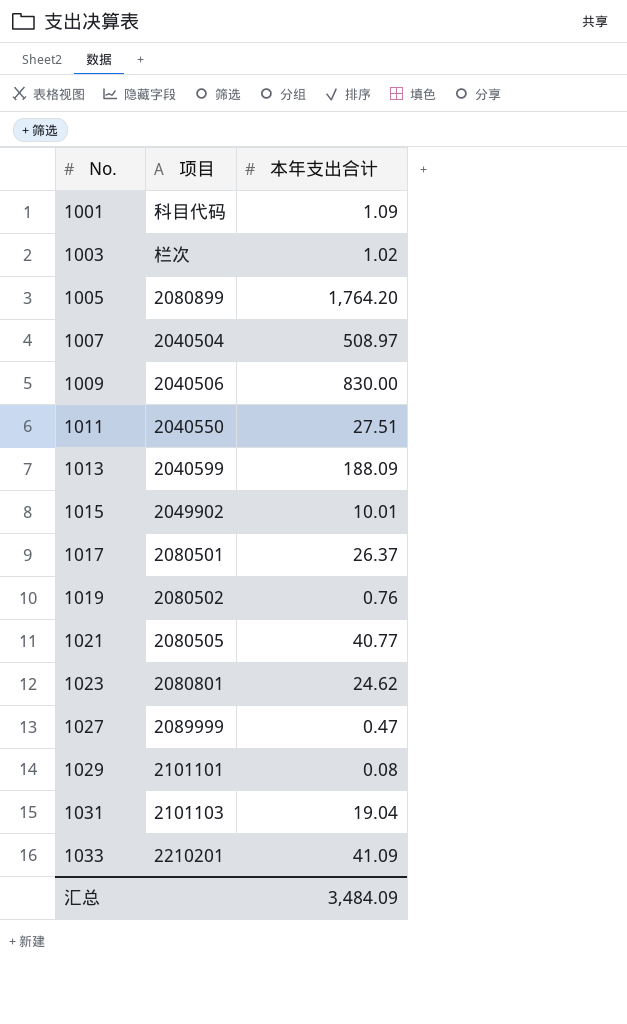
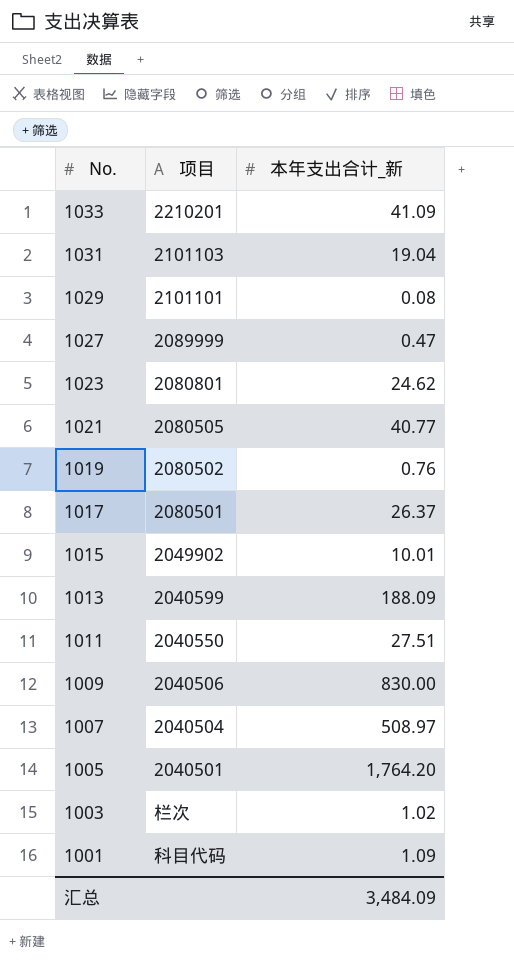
row order: No. ascending -> No. descending
column name: 本年支出合计 -> 本年支出合计_新
1005 | 项目: 2080899 -> 2040501

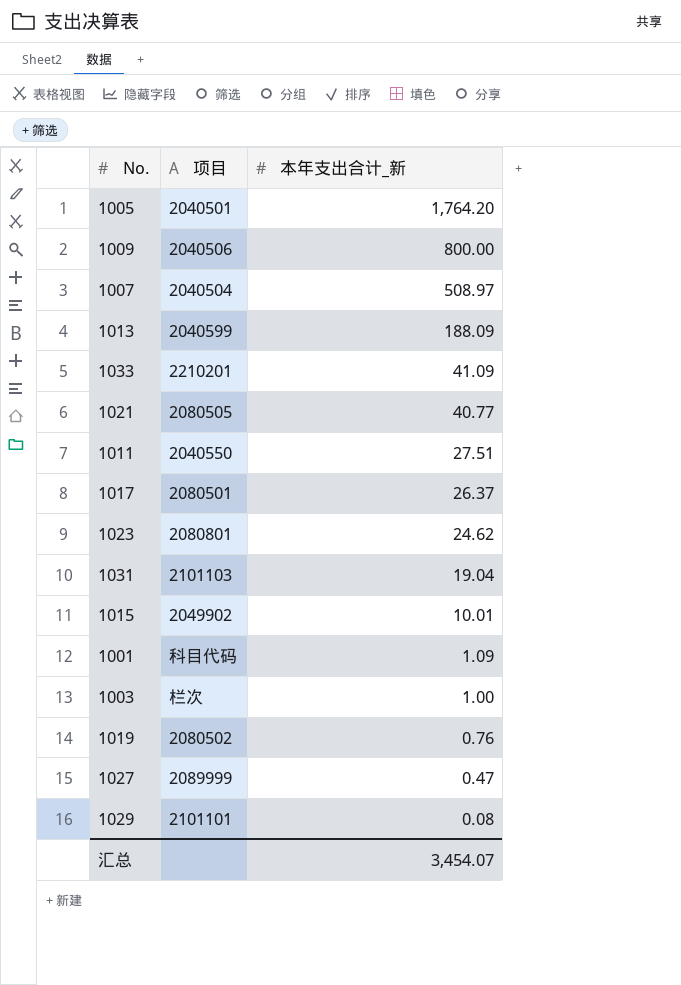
row order: No. descending -> 本年支出合计_新 descending
1009 | 本年支出合计_新: 830.00 -> 800.00
1003 | 本年支出合计_新: 1.02 -> 1.00
汇总 | 本年支出合计_新: 3,484.09 -> 3,454.07

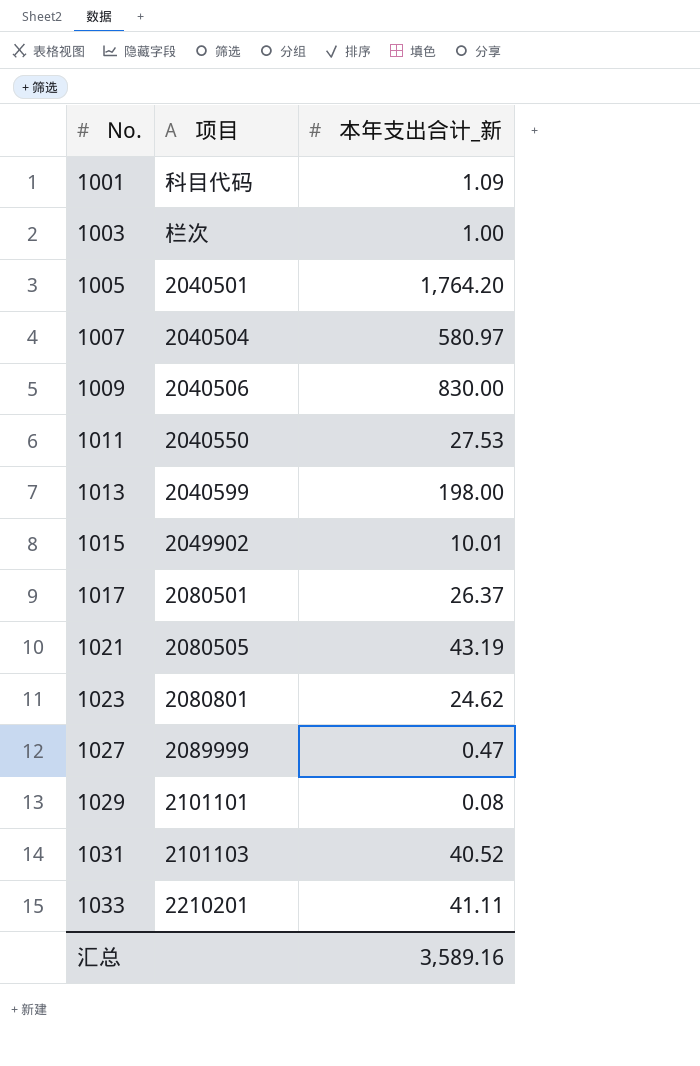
row order: 本年支出合计_新 descending -> No. ascending
row 1019: 2080502 | 0.76 -> none
1007 | 本年支出合计_新: 508.97 -> 580.97
1009 | 本年支出合计_新: 800.00 -> 830.00
1011 | 本年支出合计_新: 27.51 -> 27.53
1013 | 本年支出合计_新: 188.09 -> 198.00
1021 | 本年支出合计_新: 40.77 -> 43.19
1031 | 本年支出合计_新: 19.04 -> 40.52
1033 | 本年支出合计_新: 41.09 -> 41.11
汇总 | 本年支出合计_新: 3,454.07 -> 3,589.16

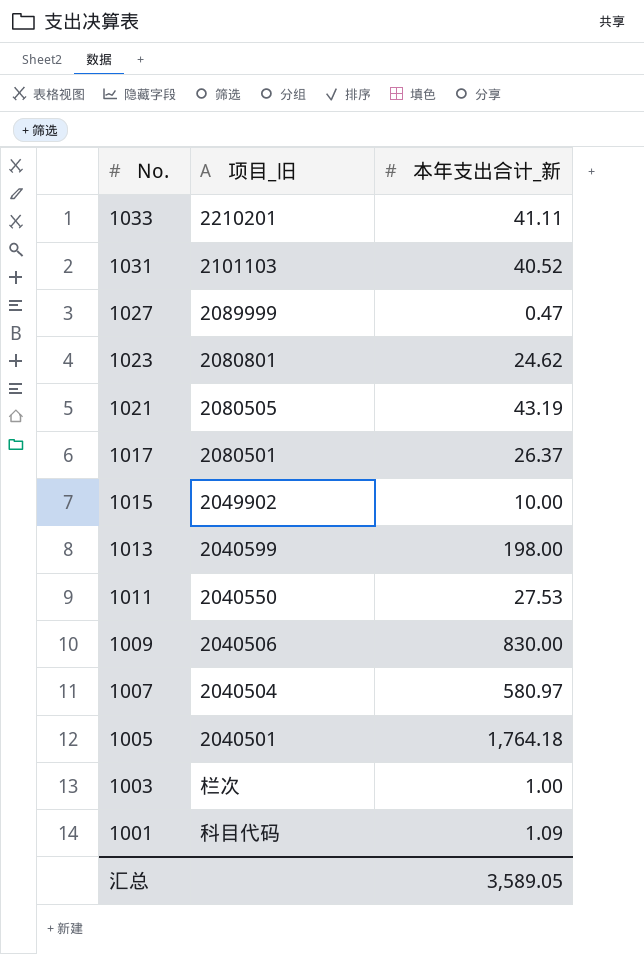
row order: No. ascending -> No. descending
column name: 项目 -> 项目_旧
row 1029: 2101101 | 0.08 -> none
1015 | 本年支出合计_新: 10.01 -> 10.00
1005 | 本年支出合计_新: 1,764.20 -> 1,764.18
汇总 | 本年支出合计_新: 3,589.16 -> 3,589.05

